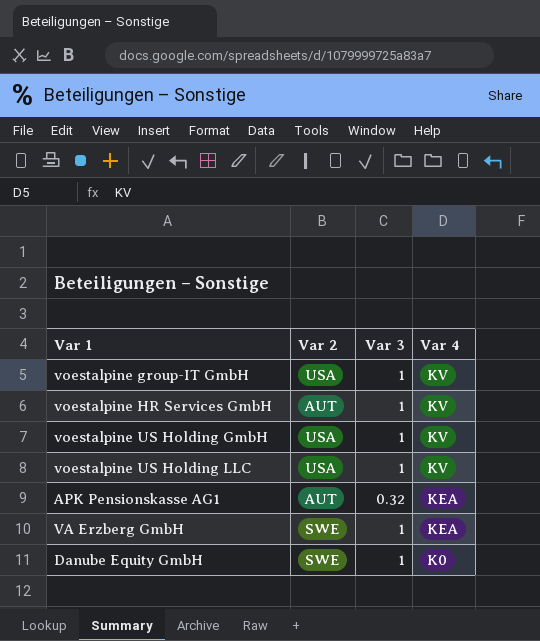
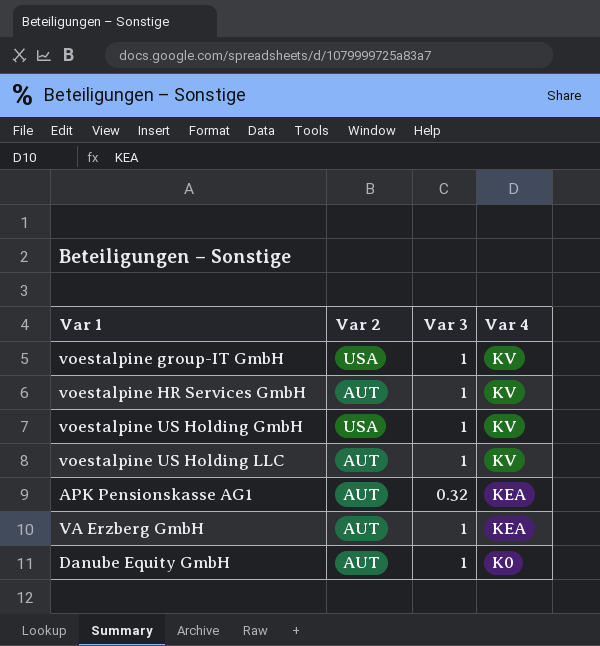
voestalpine US Holding LLC | Var 2: USA -> AUT
VA Erzberg GmbH | Var 2: SWE -> AUT
Danube Equity GmbH | Var 2: SWE -> AUT

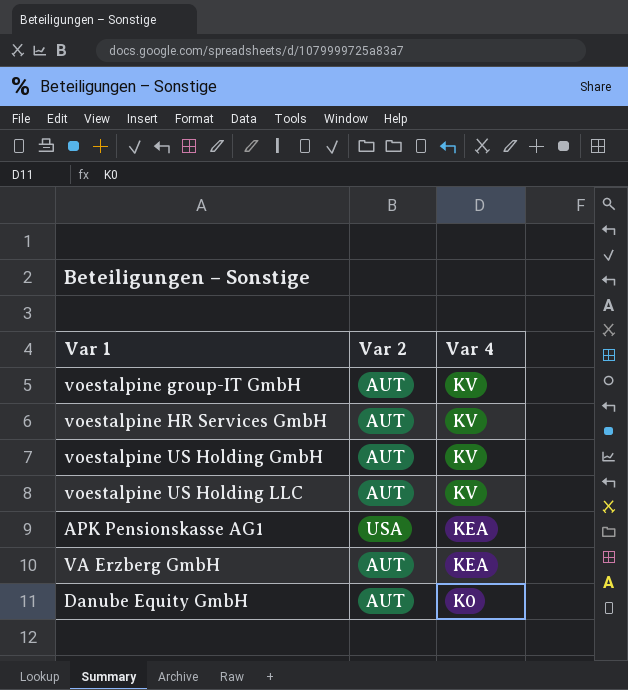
column Var 3 | position: 3 -> none
voestalpine group-IT GmbH | Var 2: USA -> AUT
voestalpine US Holding GmbH | Var 2: USA -> AUT
APK Pensionskasse AG1 | Var 2: AUT -> USA

